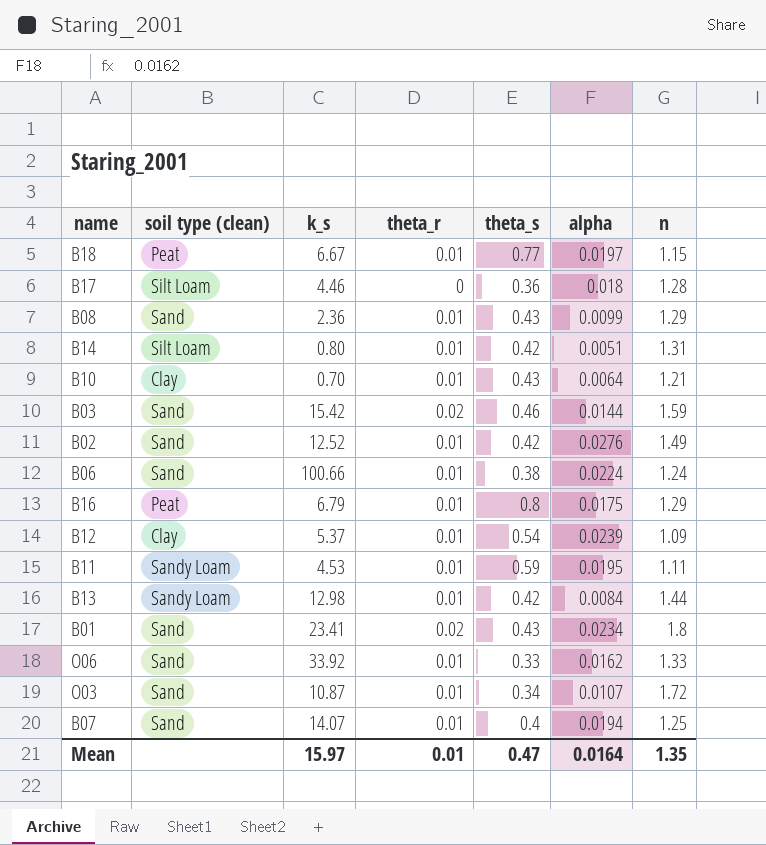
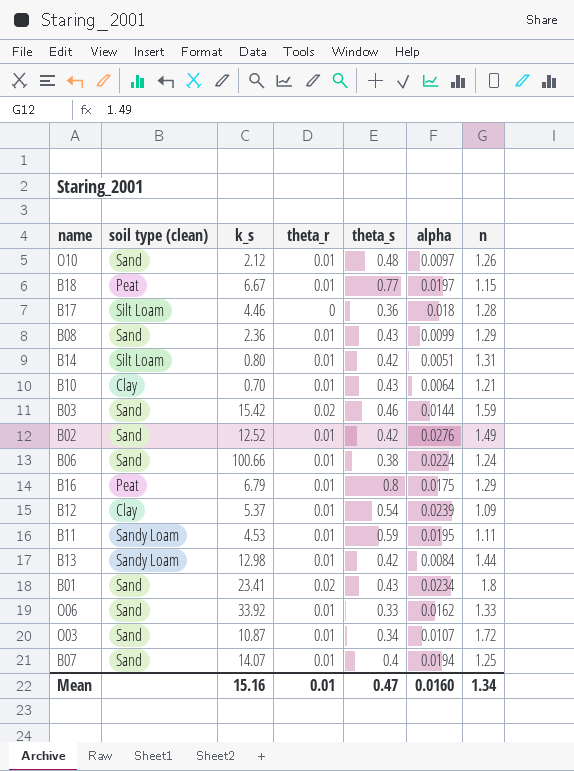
row O10: none -> Sand | 2.12 | 0.01 | 0.48 | 0.0097 | 1.26
Mean | k_s: 15.97 -> 15.16
Mean | alpha: 0.0164 -> 0.0160
Mean | n: 1.35 -> 1.34

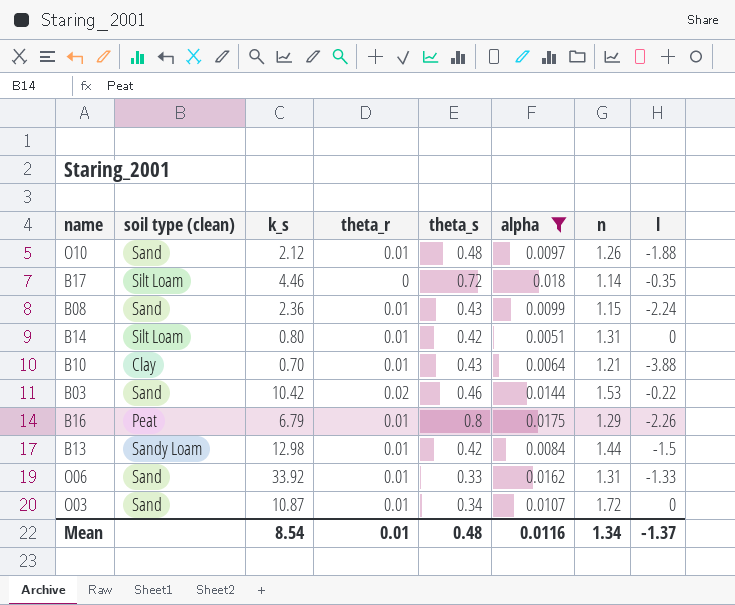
filter: none -> alpha <= 0.018
column l | position: none -> 8
B17 | theta_s: 0.36 -> 0.72
B17 | n: 1.28 -> 1.14
B08 | n: 1.29 -> 1.15
B03 | k_s: 15.42 -> 10.42
B03 | n: 1.59 -> 1.53
O06 | n: 1.33 -> 1.31
Mean | k_s: 15.16 -> 8.54
Mean | theta_s: 0.47 -> 0.48
Mean | alpha: 0.0160 -> 0.0116

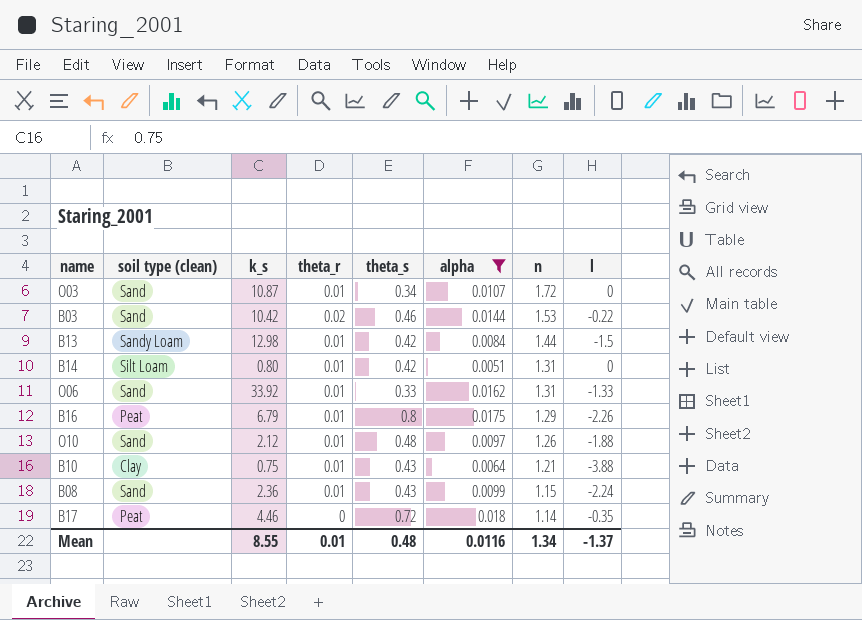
row order: none -> n descending
B10 | k_s: 0.70 -> 0.75
B17 | soil type (clean): Silt Loam -> Peat
Mean | k_s: 8.54 -> 8.55

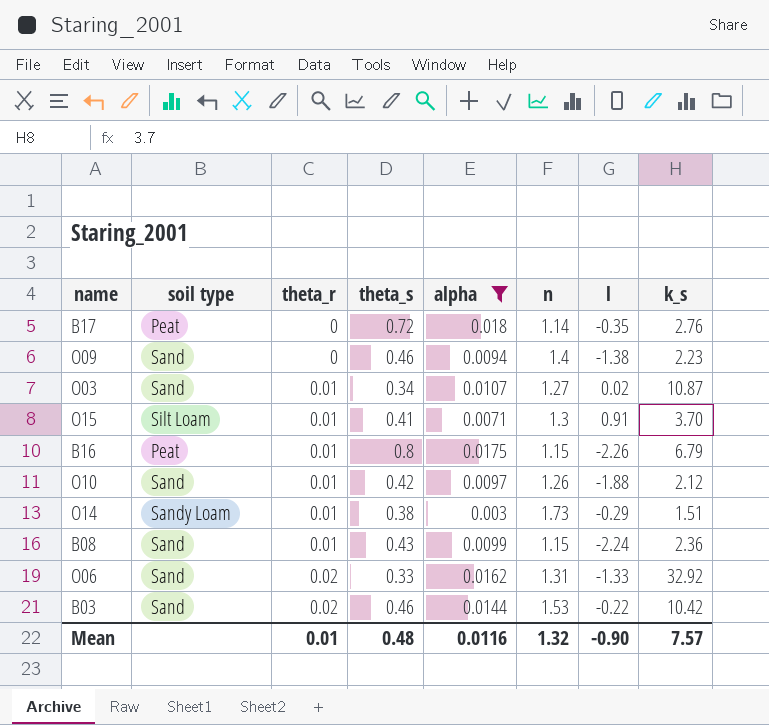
row order: n descending -> theta_r ascending
column name: soil type (clean) -> soil type
column k_s | position: 3 -> 8
row B13: Sandy Loam | 12.98 | 0.01 | 0.42 | 0.0084 | 1.44 | -1.5 -> none
row B14: Silt Loam | 0.80 | 0.01 | 0.42 | 0.0051 | 1.31 | 0 -> none
row B10: Clay | 0.75 | 0.01 | 0.43 | 0.0064 | 1.21 | -3.88 -> none
B17 | k_s: 4.46 -> 2.76
row O09: none -> Sand | 0 | 0.46 | 0.0094 | 1.4 | -1.38 | 2.23
O03 | n: 1.72 -> 1.27
O03 | l: 0 -> 0.02
row O15: none -> Silt Loam | 0.01 | 0.41 | 0.0071 | 1.3 | 0.91 | 3.70
B16 | n: 1.29 -> 1.15
O10 | theta_s: 0.48 -> 0.42
row O14: none -> Sandy Loam | 0.01 | 0.38 | 0.003 | 1.73 | -0.29 | 1.51
O06 | theta_r: 0.01 -> 0.02
O06 | k_s: 33.92 -> 32.92
Mean | n: 1.34 -> 1.32
Mean | l: -1.37 -> -0.90
Mean | k_s: 8.55 -> 7.57

